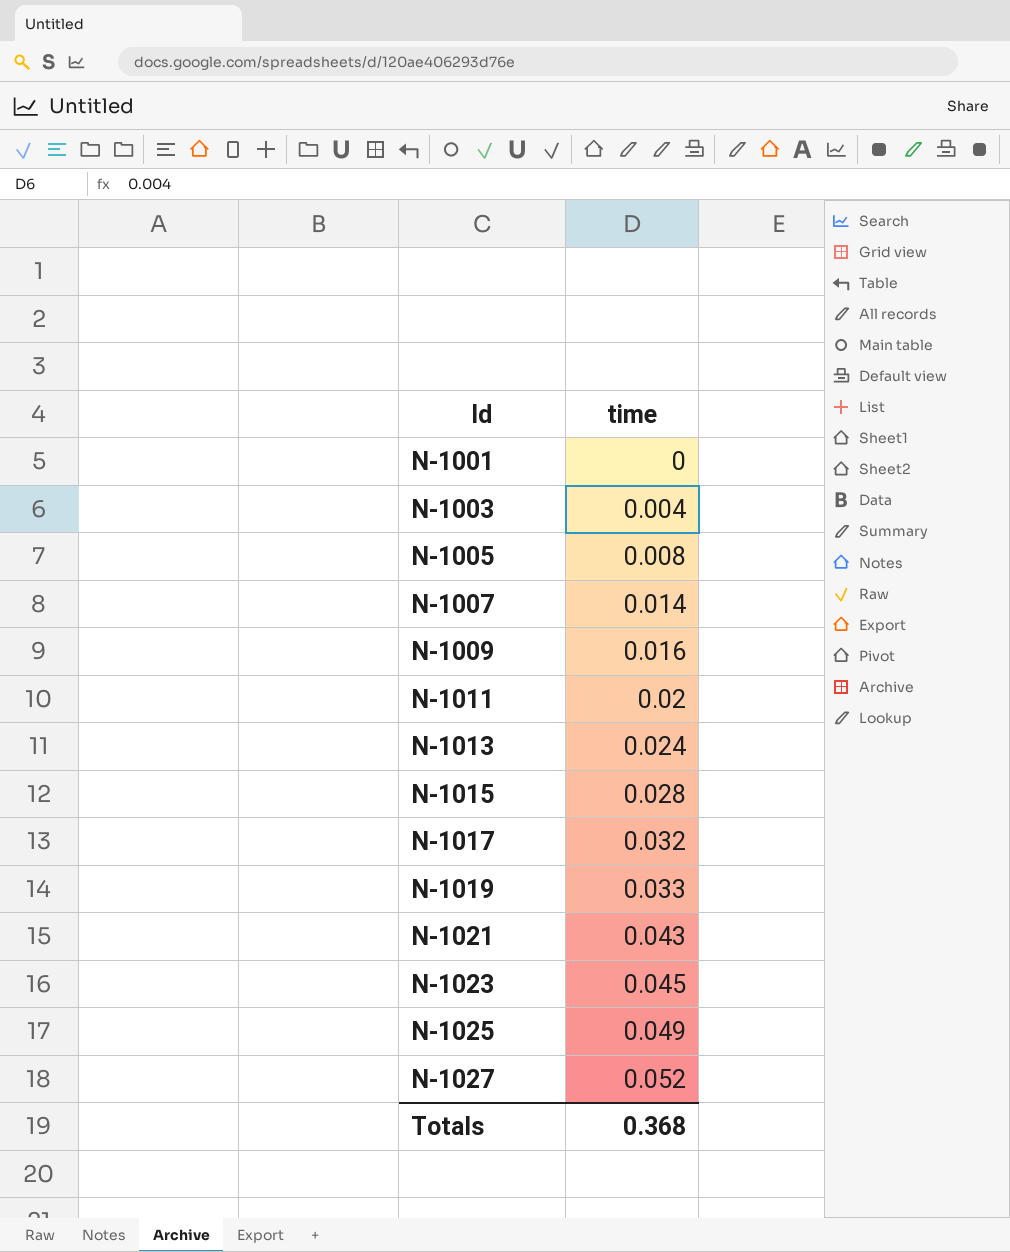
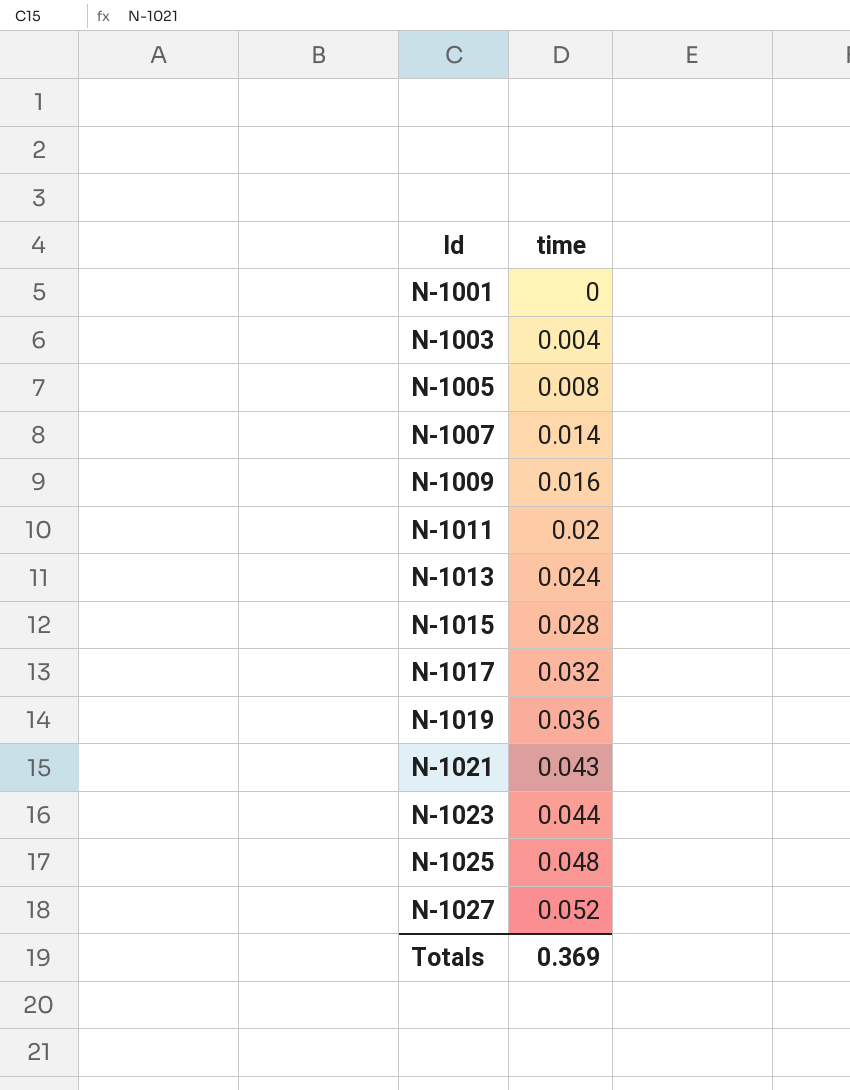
N-1019 | time: 0.033 -> 0.036
N-1023 | time: 0.045 -> 0.044
N-1025 | time: 0.049 -> 0.048
Totals | time: 0.368 -> 0.369

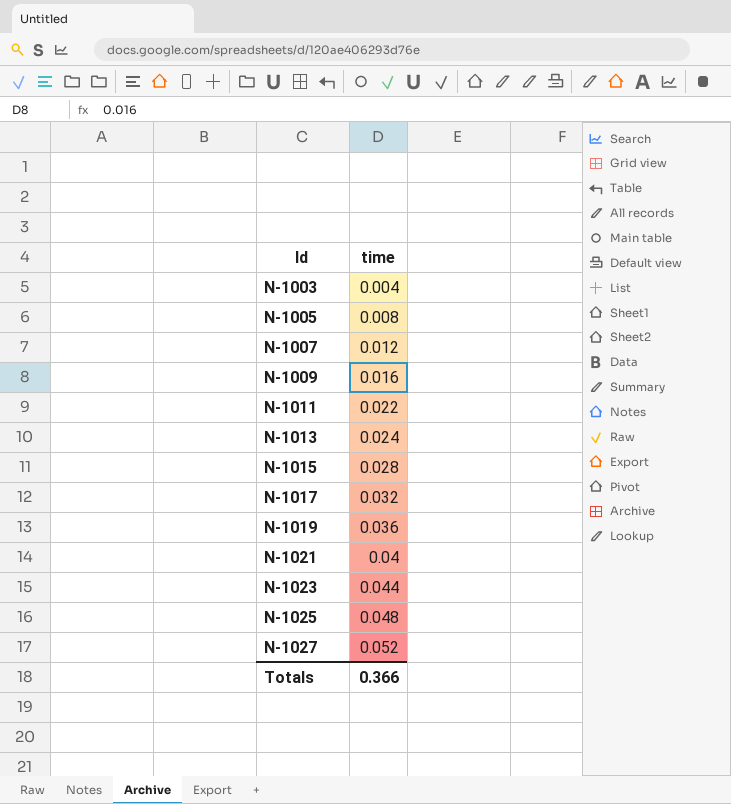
row N-1001: 0 -> none
N-1007 | time: 0.014 -> 0.012
N-1011 | time: 0.02 -> 0.022
N-1021 | time: 0.043 -> 0.04
Totals | time: 0.369 -> 0.366

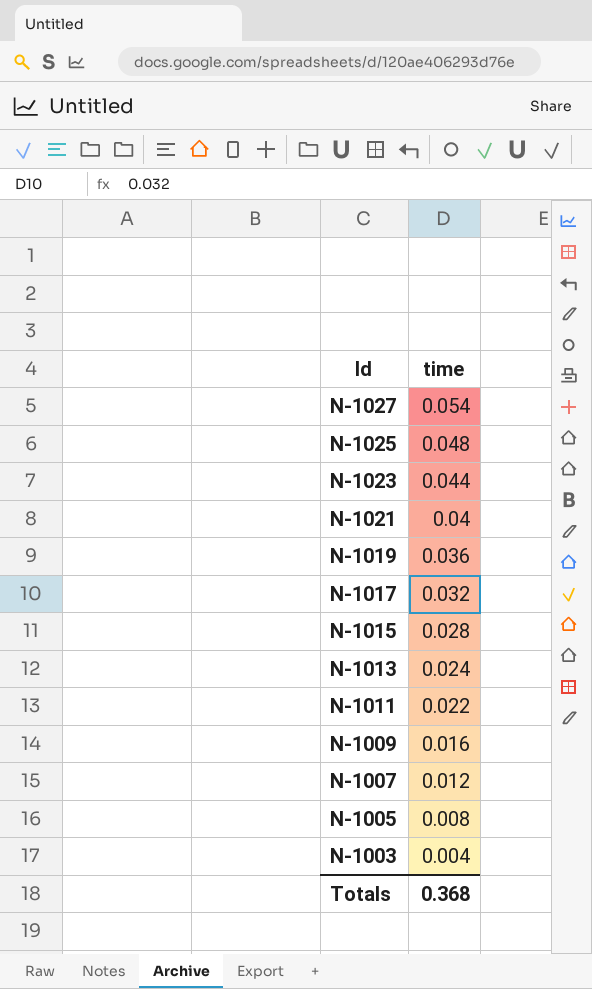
row order: Id ascending -> Id descending
N-1027 | time: 0.052 -> 0.054
Totals | time: 0.366 -> 0.368

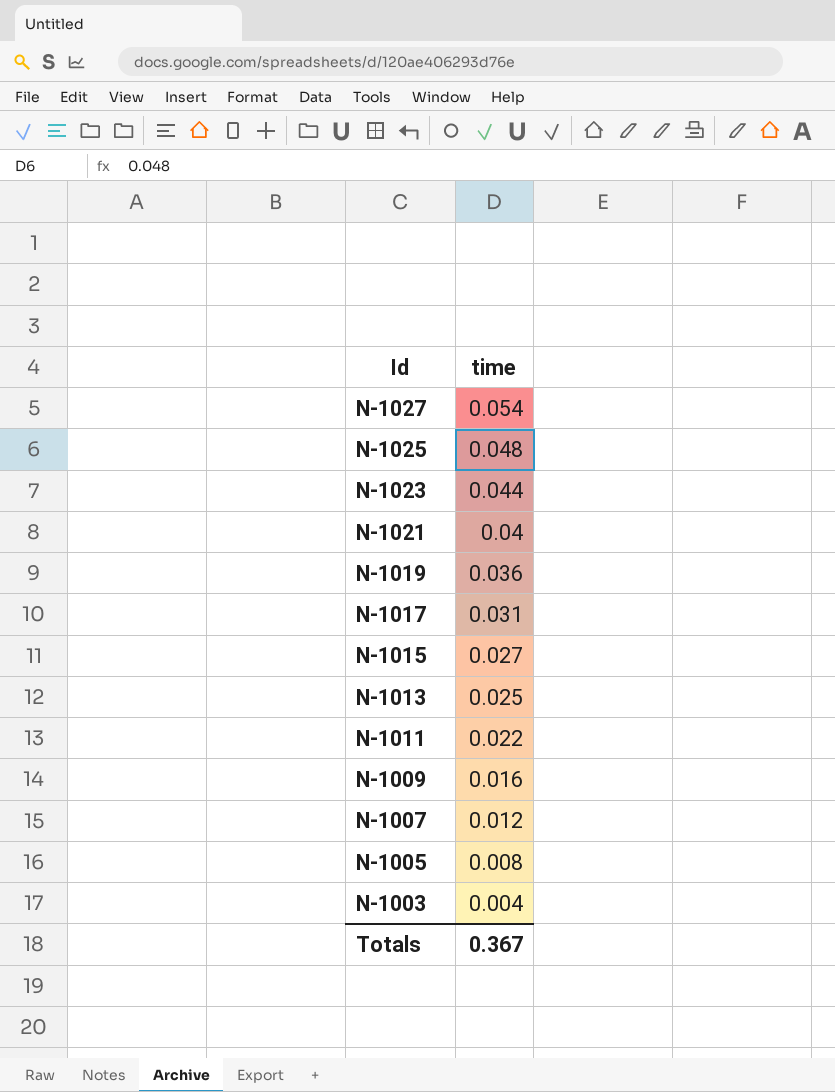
N-1017 | time: 0.032 -> 0.031
N-1015 | time: 0.028 -> 0.027
N-1013 | time: 0.024 -> 0.025
Totals | time: 0.368 -> 0.367

